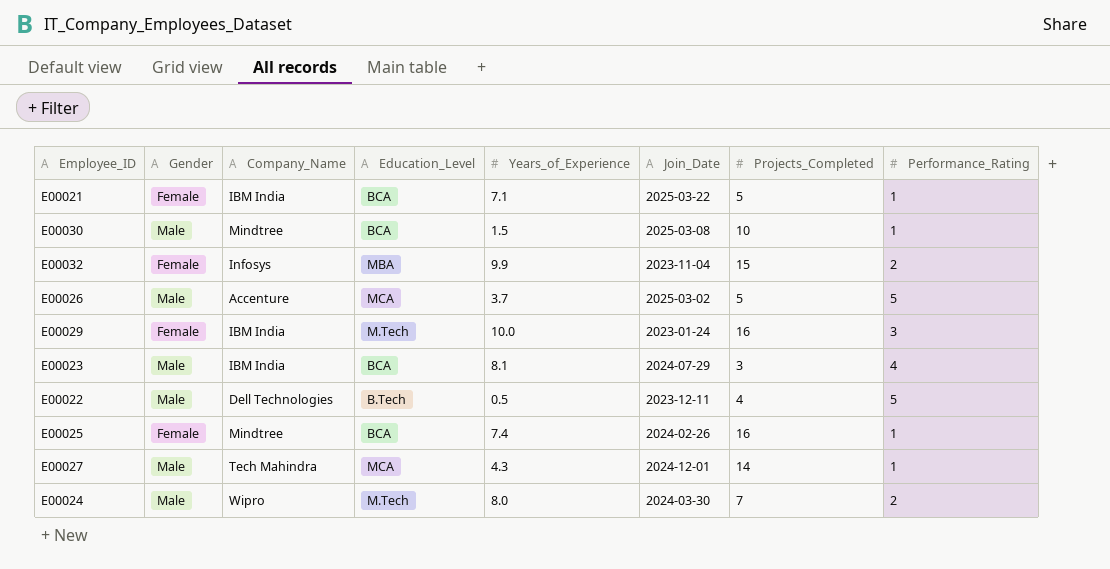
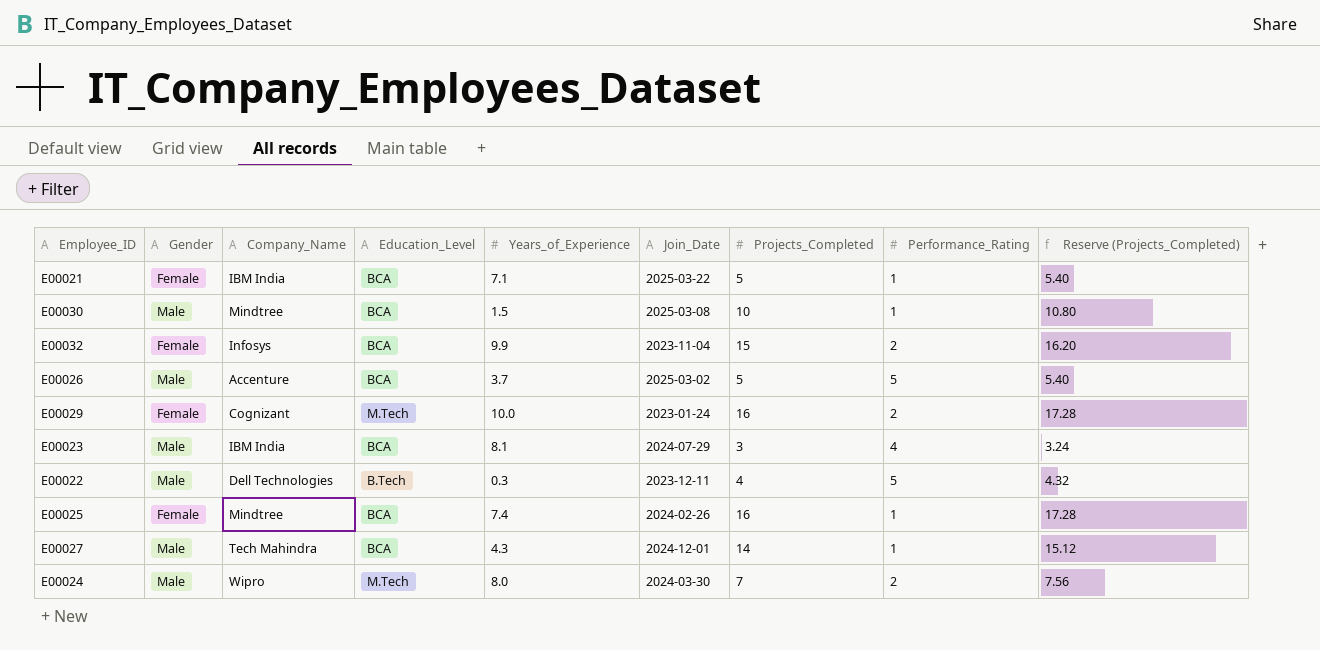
column Reserve (Projects_Completed) | formula: none -> [Projects_Completed] * 1.08
E00032 | Education_Level: MBA -> BCA
E00026 | Education_Level: MCA -> BCA
E00029 | Company_Name: IBM India -> Cognizant
E00029 | Performance_Rating: 3 -> 2
E00022 | Years_of_Experience: 0.5 -> 0.3
E00027 | Education_Level: MCA -> BCA

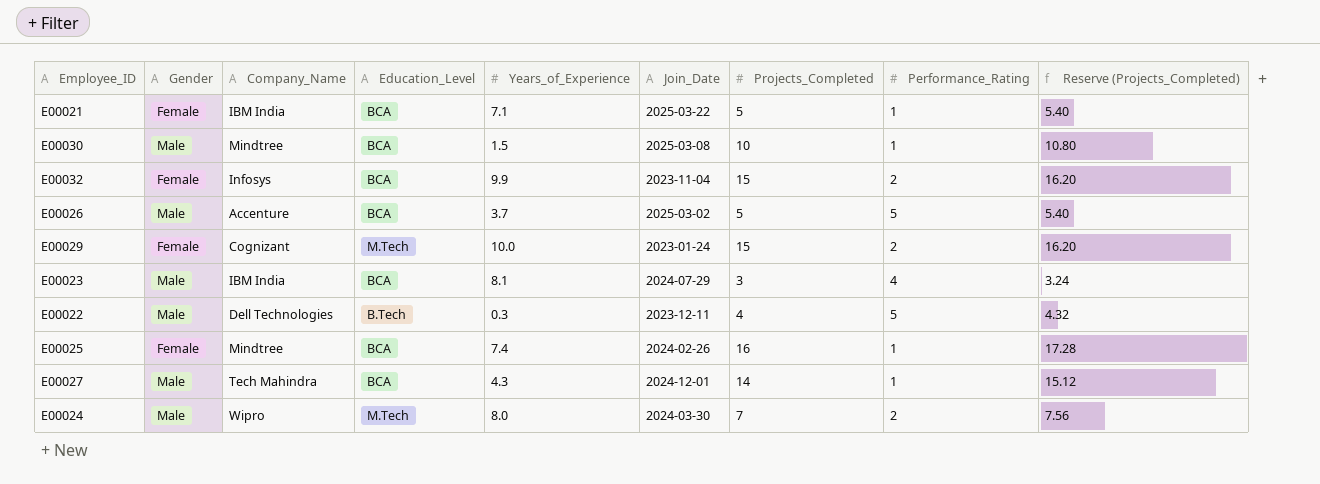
E00029 | Projects_Completed: 16 -> 15
E00029 | Reserve (Projects_Completed): 17.28 -> 16.20

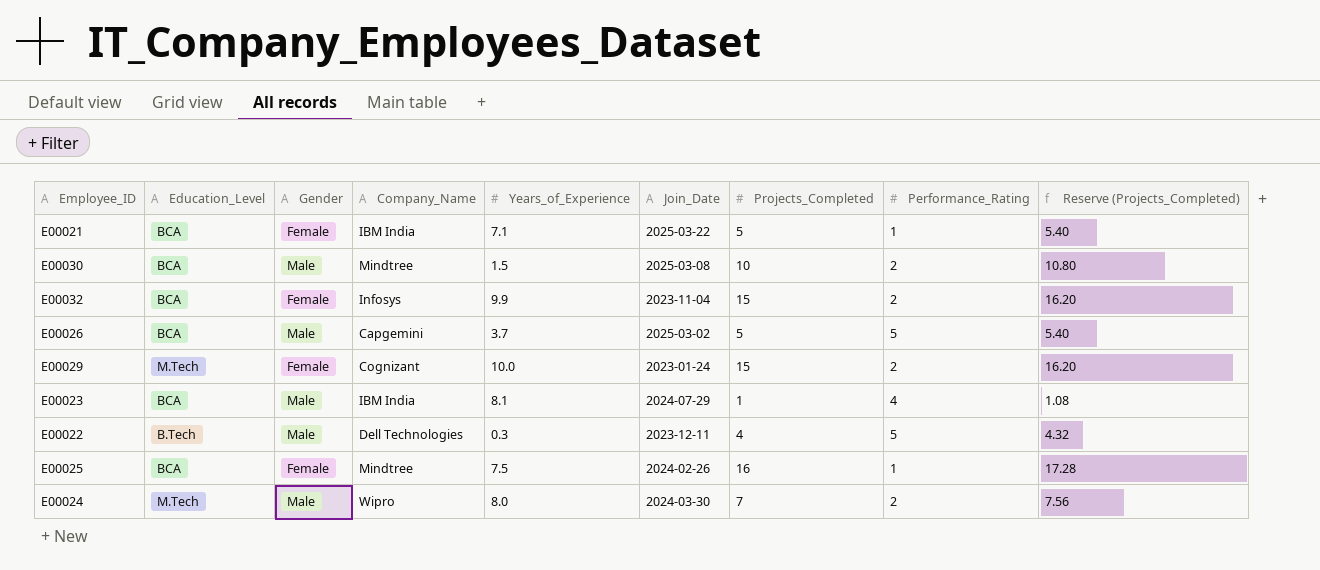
column Education_Level | position: 4 -> 2
row E00027: Male | Tech Mahindra | BCA | 4.3 | 2024-12-01 | 14 | 1 | 15.12 -> none
E00030 | Performance_Rating: 1 -> 2
E00026 | Company_Name: Accenture -> Capgemini
E00023 | Projects_Completed: 3 -> 1
E00023 | Reserve (Projects_Completed): 3.24 -> 1.08
E00025 | Years_of_Experience: 7.4 -> 7.5

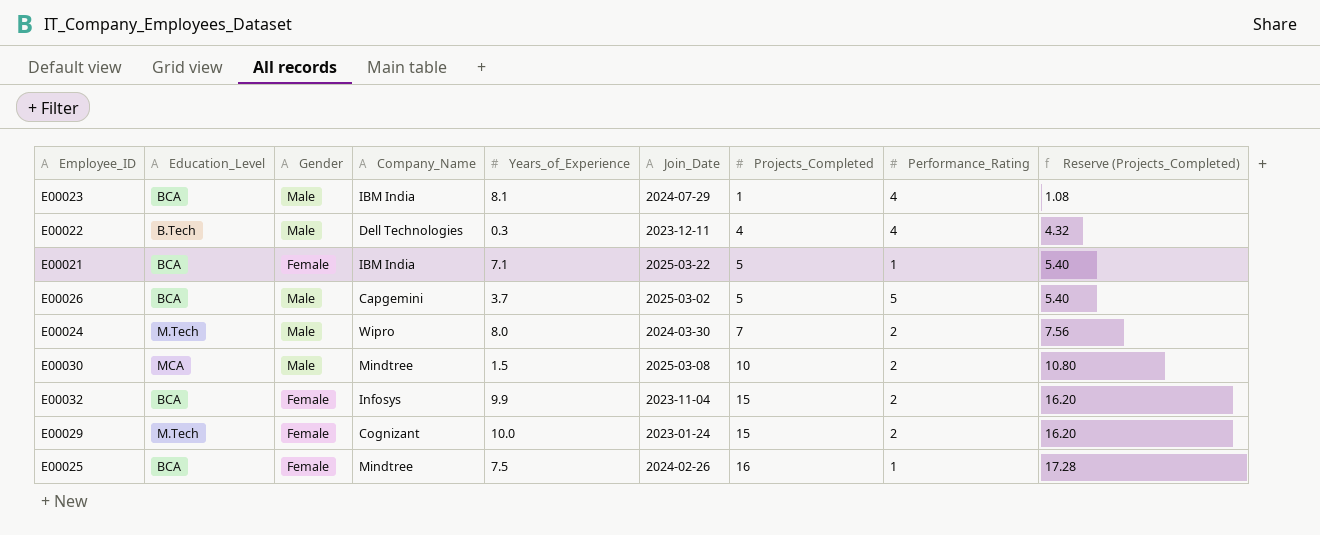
row order: none -> Projects_Completed ascending
E00022 | Performance_Rating: 5 -> 4
E00030 | Education_Level: BCA -> MCA

